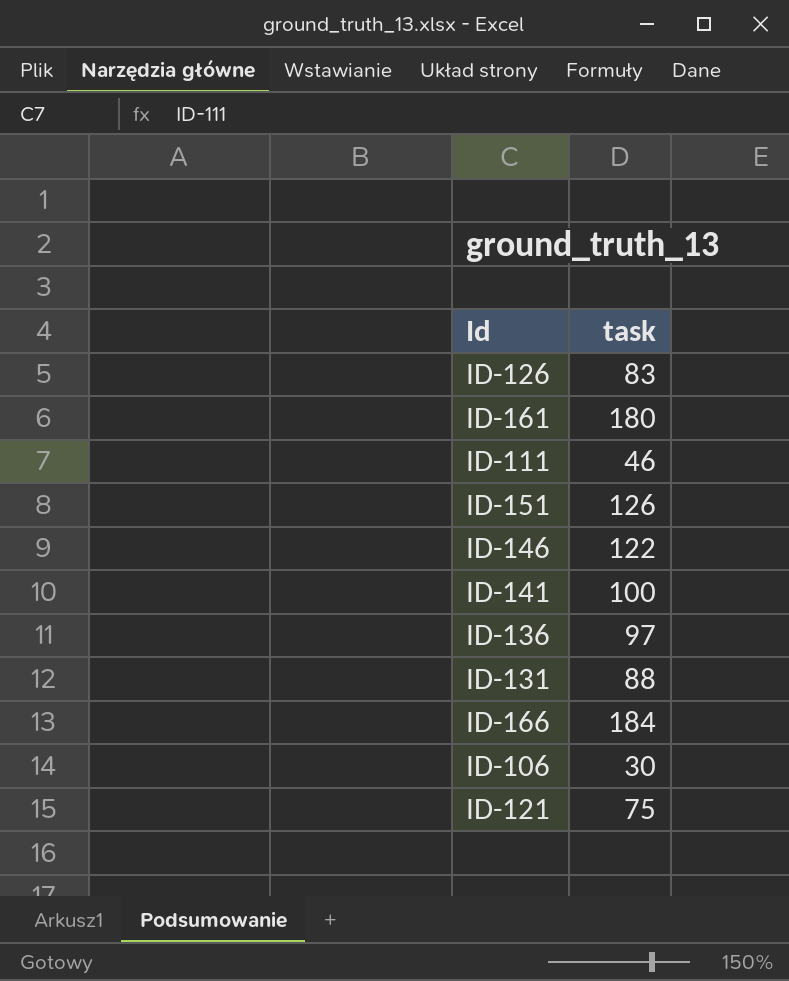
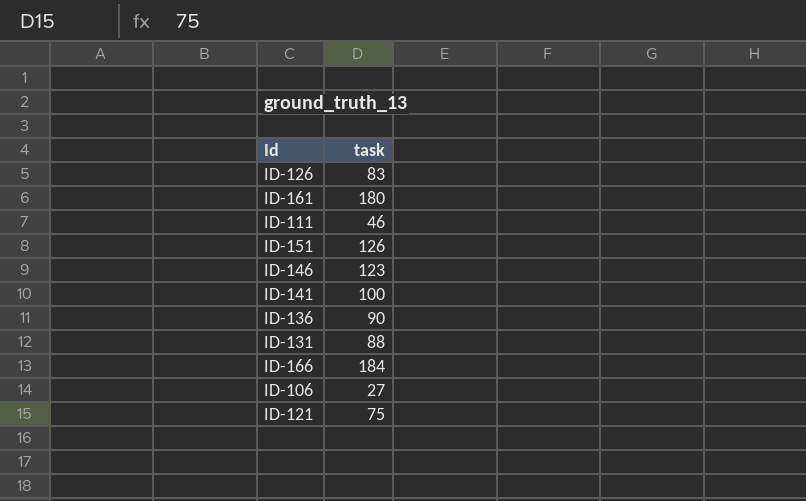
ID-146 | task: 122 -> 123
ID-136 | task: 97 -> 90
ID-106 | task: 30 -> 27

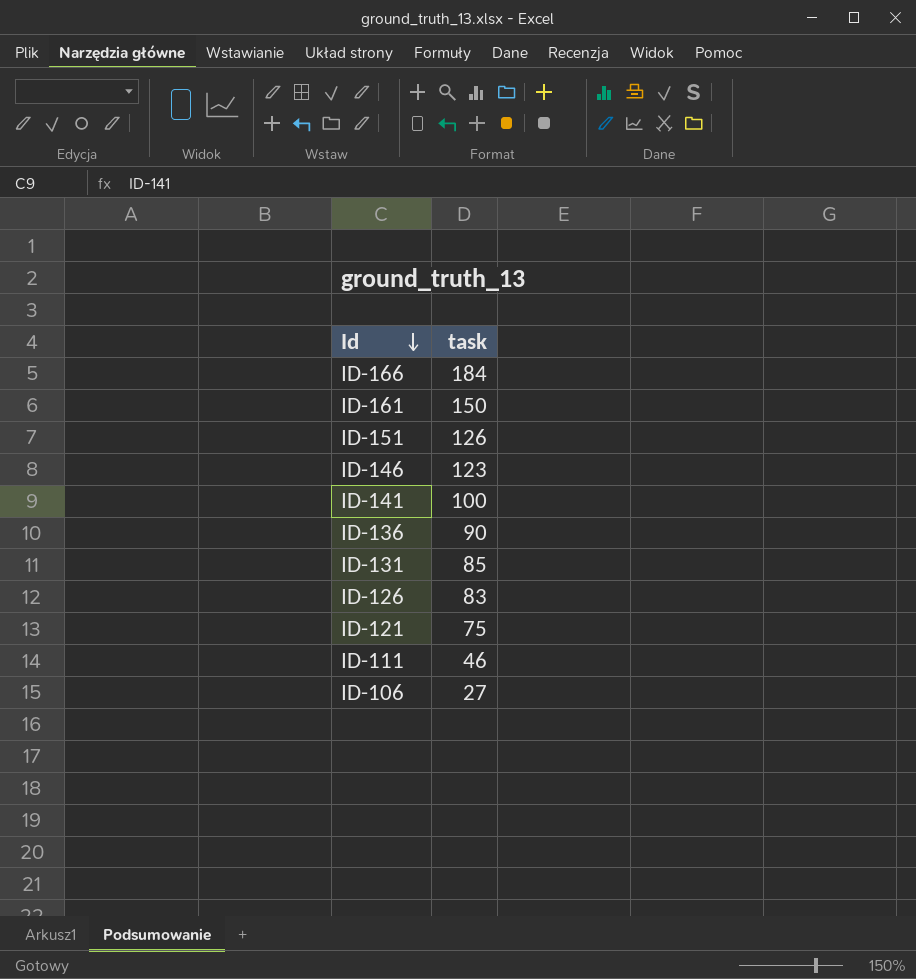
row order: none -> Id descending
ID-161 | task: 180 -> 150
ID-131 | task: 88 -> 85

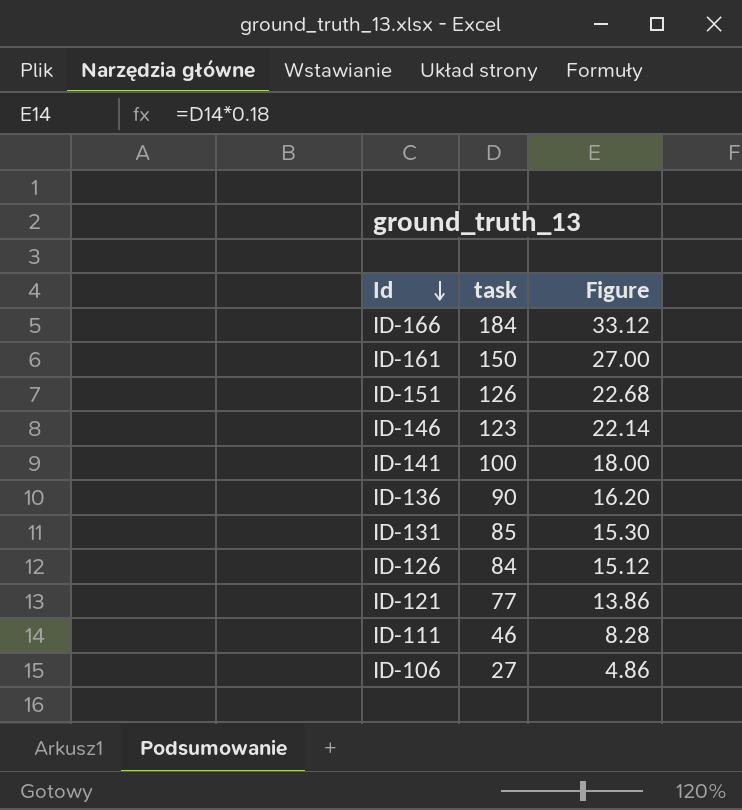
column Figure | formula: none -> [task] * 0.18
ID-126 | task: 83 -> 84
ID-121 | task: 75 -> 77

